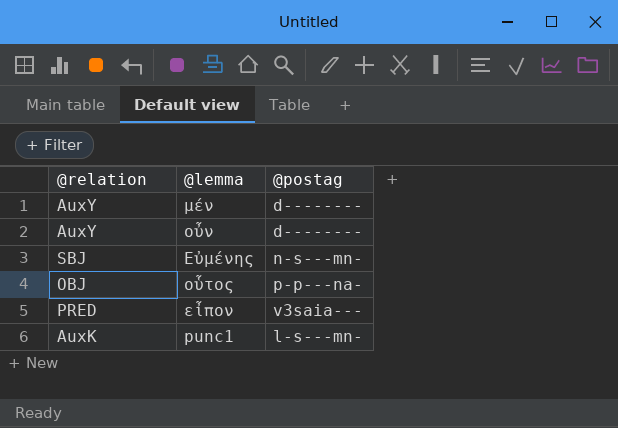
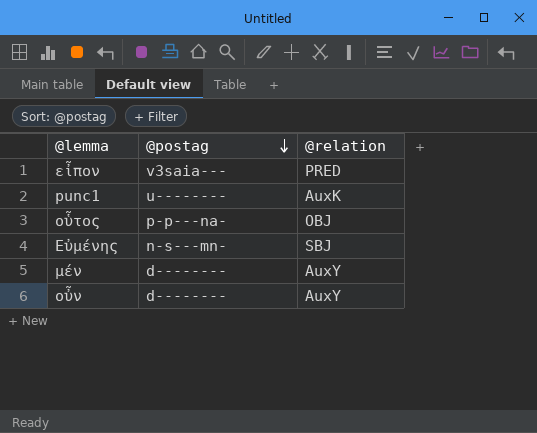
row order: none -> @postag descending
column @relation | position: 1 -> 3
punc1 | @postag: l-s---mn- -> u--------

